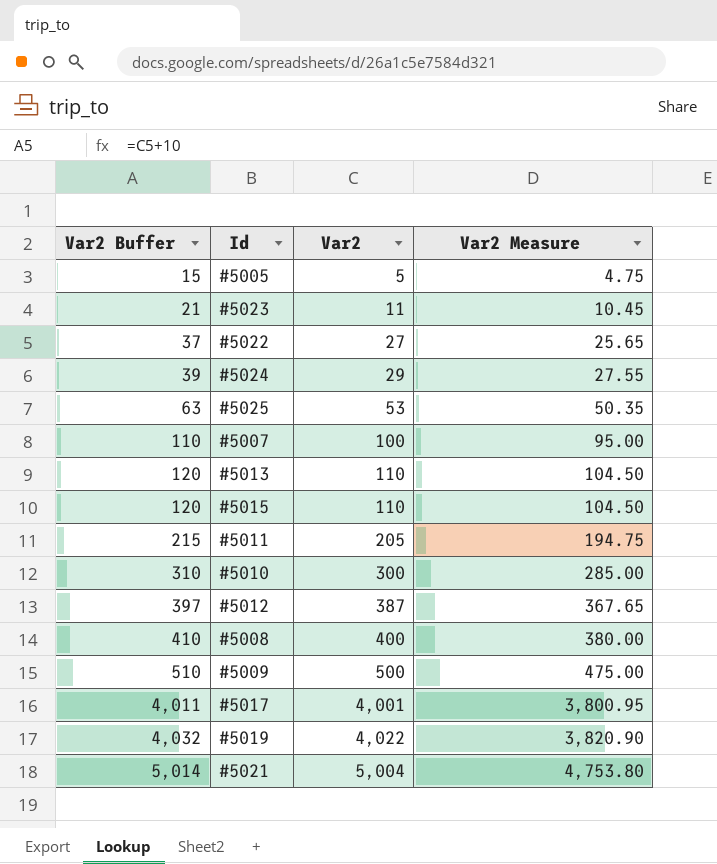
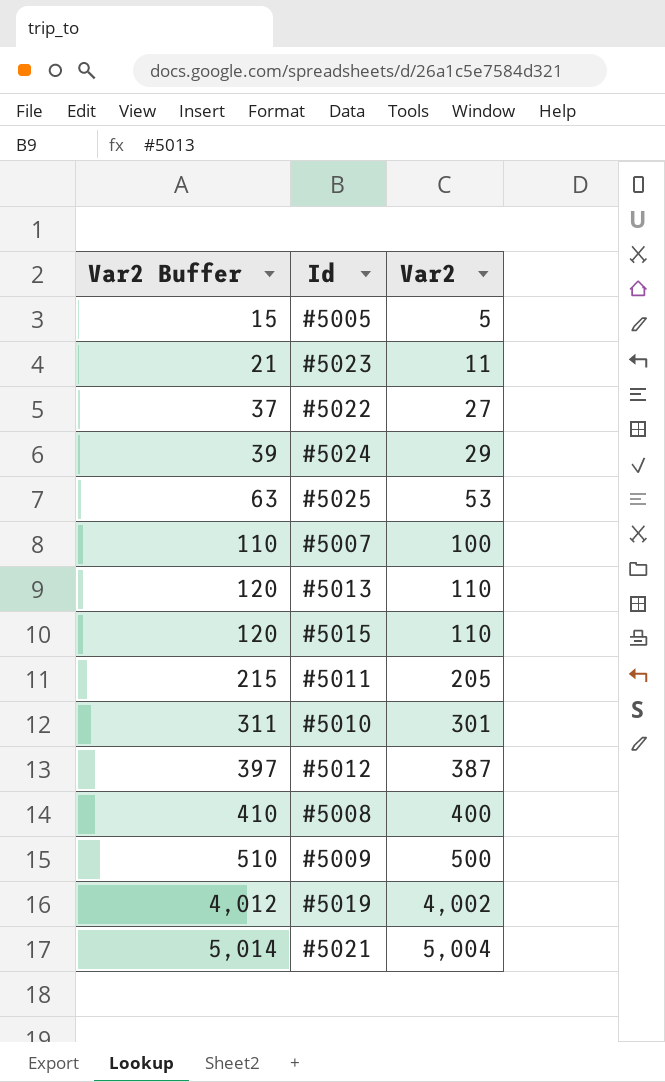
column Var2 Measure | formula: [Var2] * 0.95 -> none
row #5017: 4,011 | 4,001 | 3,800.95 -> none
#5010 | Var2 Buffer: 310 -> 311
#5010 | Var2: 300 -> 301
#5019 | Var2 Buffer: 4,032 -> 4,012
#5019 | Var2: 4,022 -> 4,002

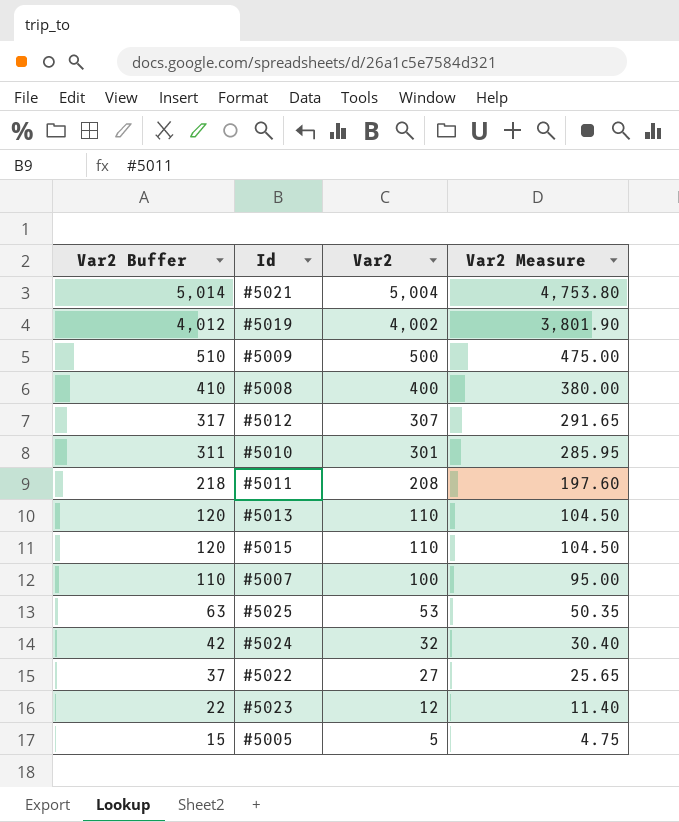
row order: Var2 Buffer ascending -> Var2 Buffer descending
column Var2 Measure | formula: none -> [Var2] * 0.95
#5012 | Var2 Buffer: 397 -> 317
#5012 | Var2: 387 -> 307
#5011 | Var2 Buffer: 215 -> 218
#5011 | Var2: 205 -> 208
#5024 | Var2 Buffer: 39 -> 42
#5024 | Var2: 29 -> 32
#5023 | Var2 Buffer: 21 -> 22
#5023 | Var2: 11 -> 12

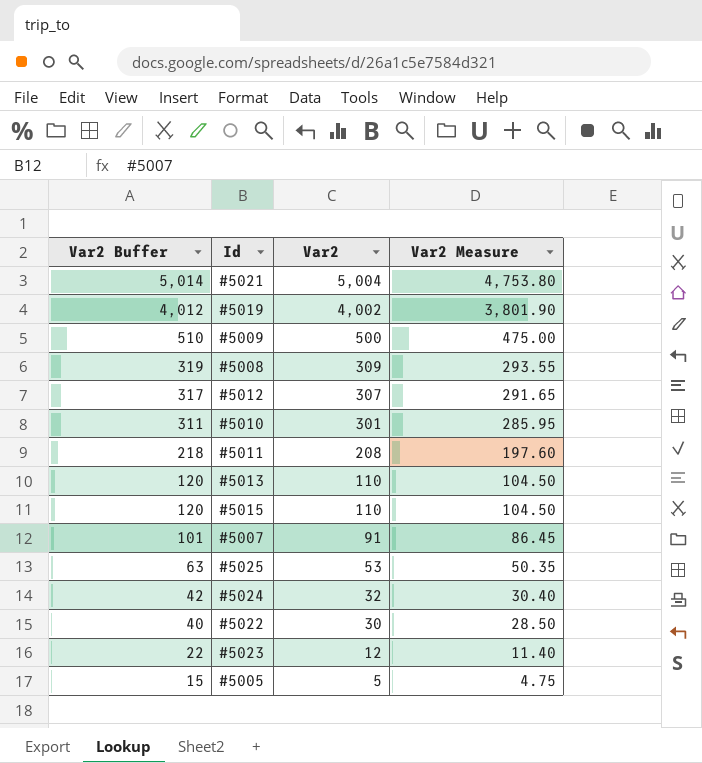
#5008 | Var2 Buffer: 410 -> 319
#5008 | Var2: 400 -> 309
#5008 | Var2 Measure: 380.00 -> 293.55
#5007 | Var2 Buffer: 110 -> 101
#5007 | Var2: 100 -> 91
#5007 | Var2 Measure: 95.00 -> 86.45
#5022 | Var2 Buffer: 37 -> 40
#5022 | Var2: 27 -> 30
#5022 | Var2 Measure: 25.65 -> 28.50

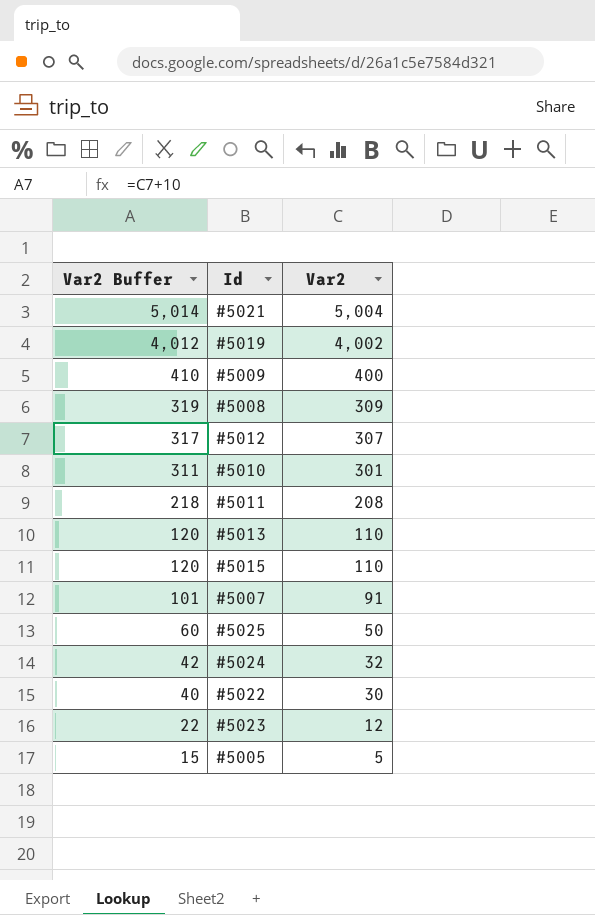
column Var2 Measure | formula: [Var2] * 0.95 -> none
#5009 | Var2 Buffer: 510 -> 410
#5009 | Var2: 500 -> 400
#5025 | Var2 Buffer: 63 -> 60
#5025 | Var2: 53 -> 50

